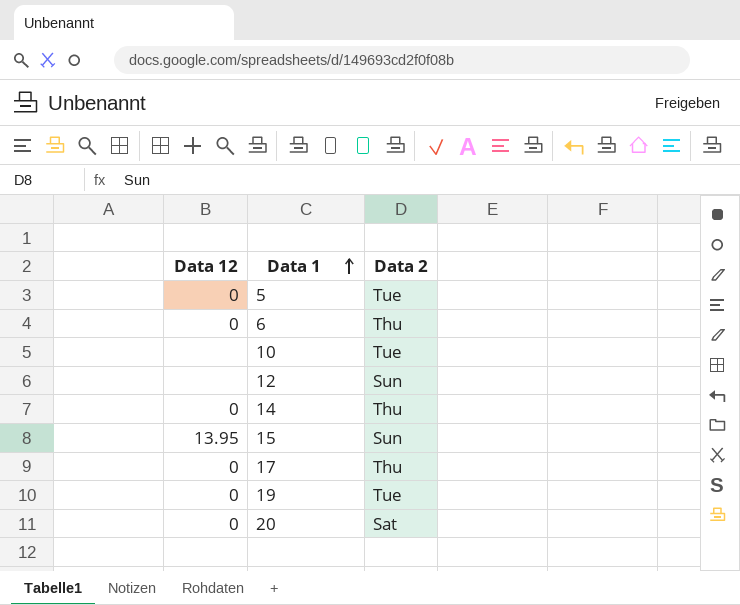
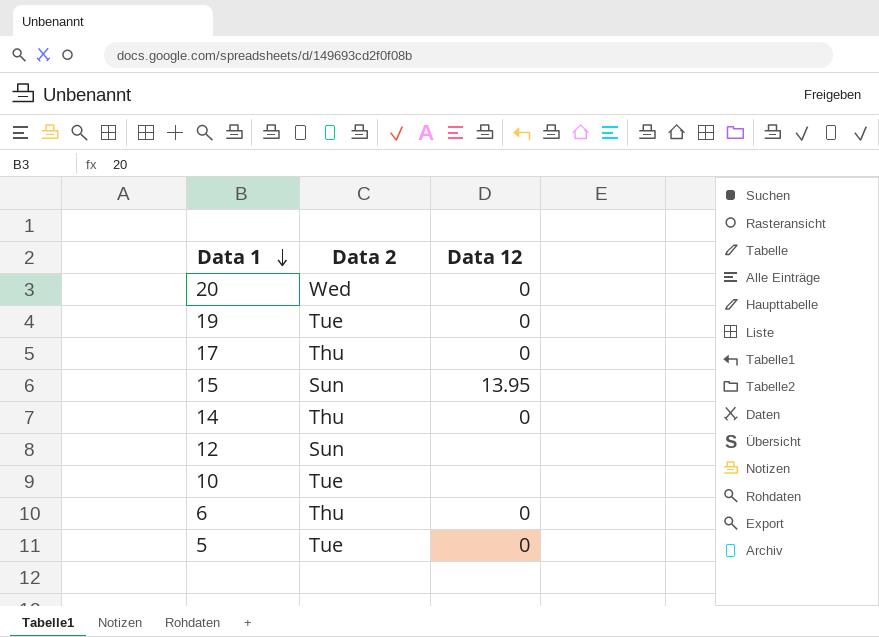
row order: Data 1 ascending -> Data 1 descending
column Data 12 | position: 1 -> 3
20 | Data 2: Sat -> Wed

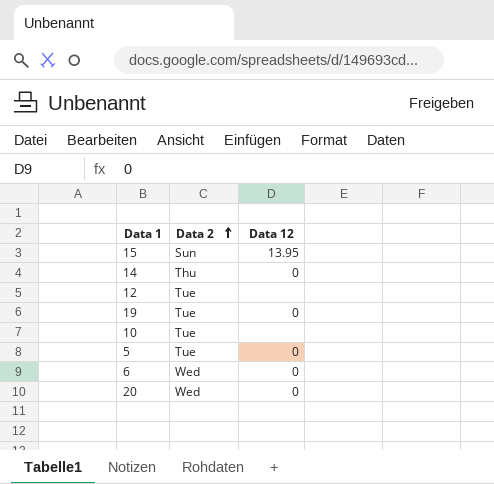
row order: Data 1 descending -> Data 2 ascending
row 17: Thu | 0 -> none
12 | Data 2: Sun -> Tue
6 | Data 2: Thu -> Wed

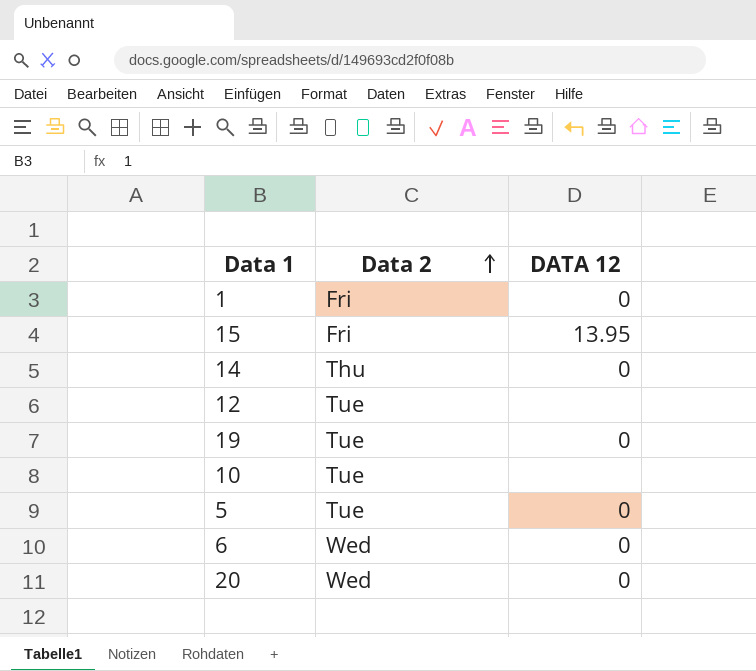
column name: Data 12 -> DATA 12
row 1: none -> Fri | 0
15 | Data 2: Sun -> Fri

